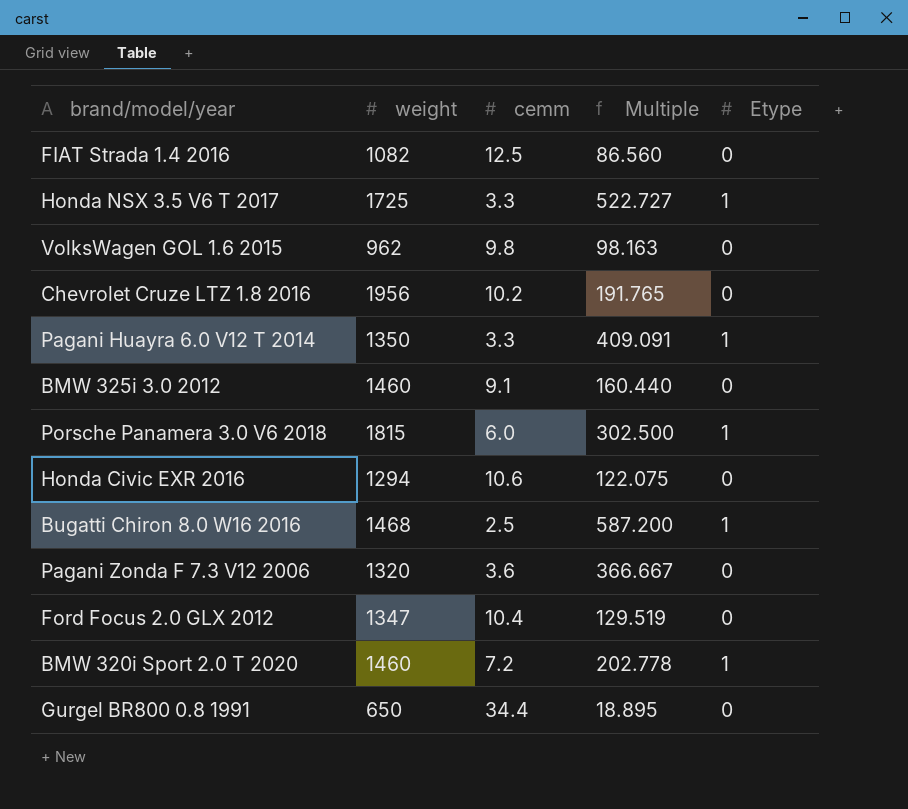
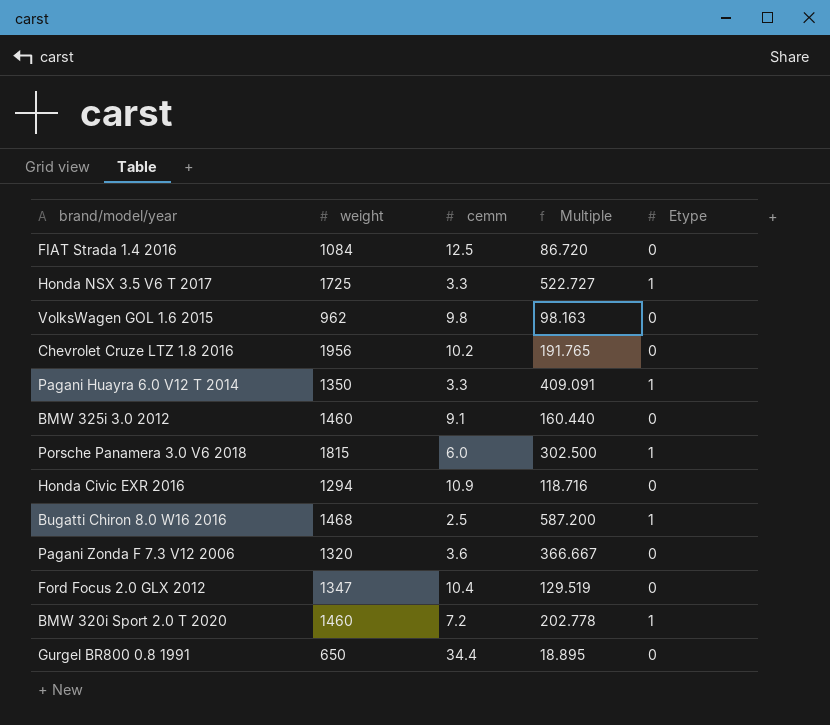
FIAT Strada 1.4 2016 | weight: 1082 -> 1084
FIAT Strada 1.4 2016 | Multiple: 86.560 -> 86.720
Honda Civic EXR 2016 | cemm: 10.6 -> 10.9
Honda Civic EXR 2016 | Multiple: 122.075 -> 118.716

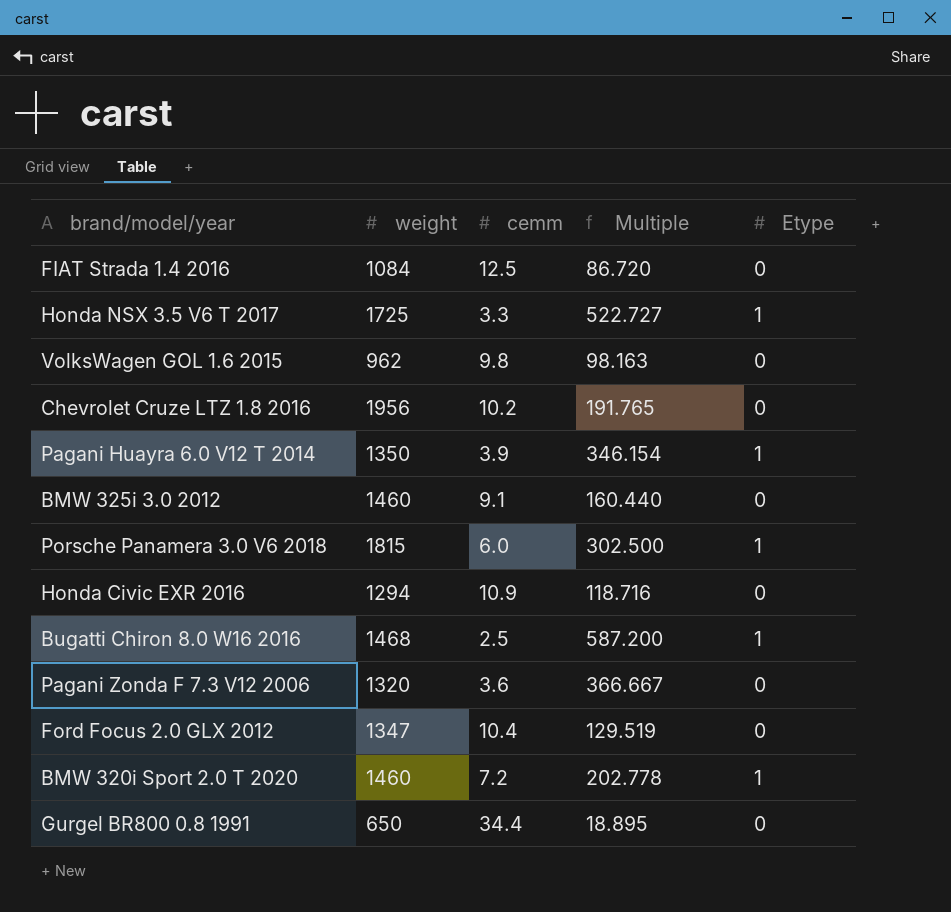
Pagani Huayra 6.0 V12 T 2014 | cemm: 3.3 -> 3.9
Pagani Huayra 6.0 V12 T 2014 | Multiple: 409.091 -> 346.154

